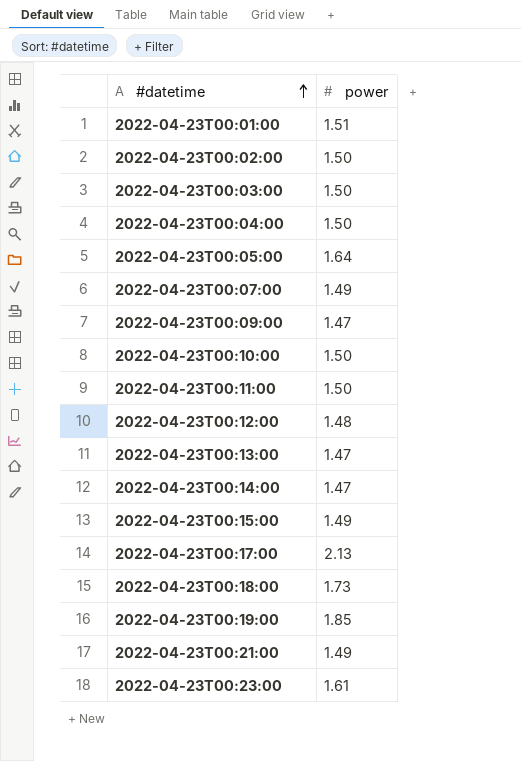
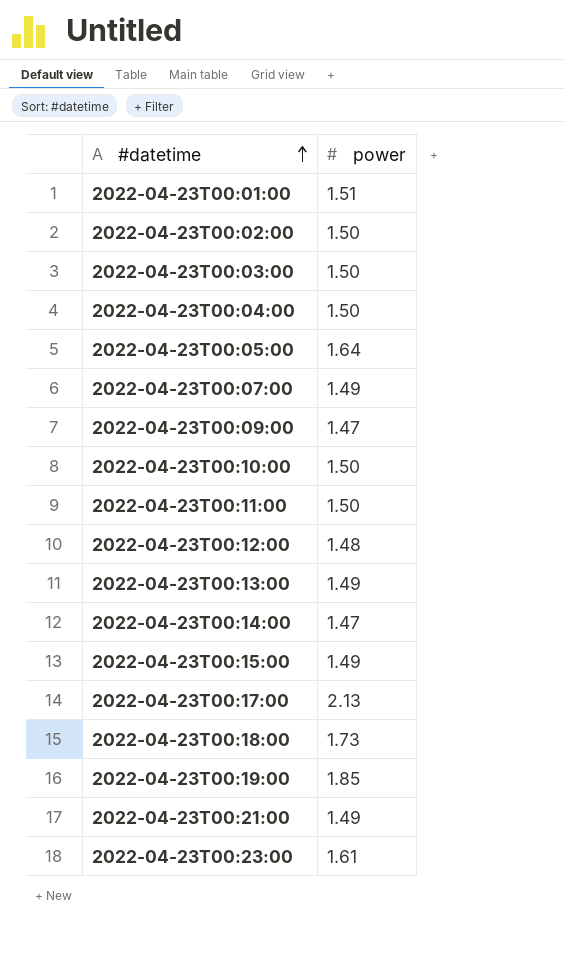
2022-04-23T00:13:00 | power: 1.47 -> 1.49

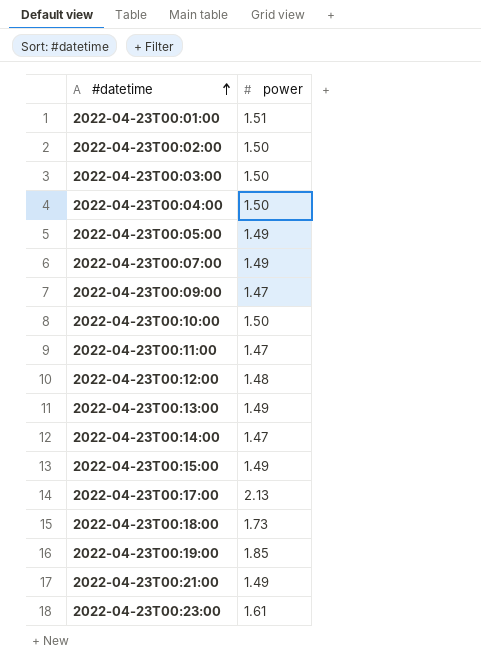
2022-04-23T00:05:00 | power: 1.64 -> 1.49
2022-04-23T00:11:00 | power: 1.50 -> 1.47

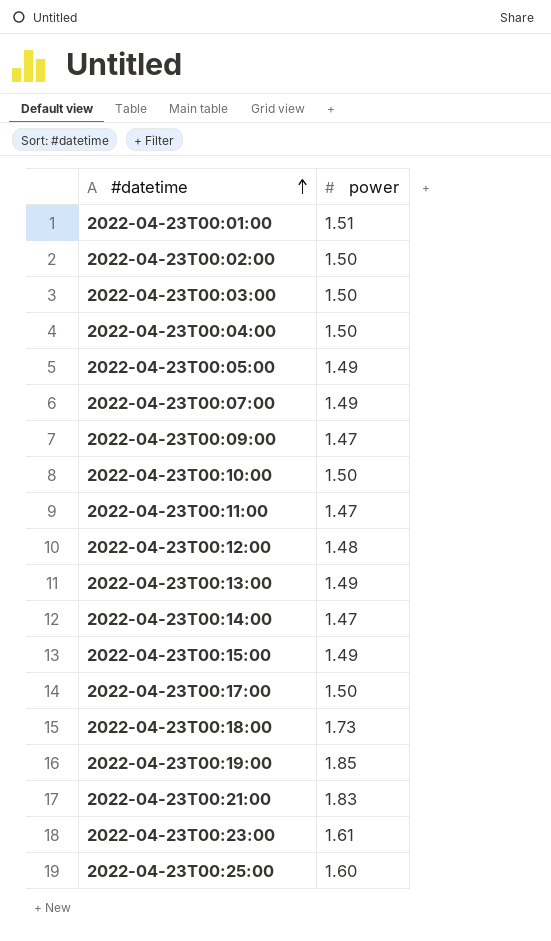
2022-04-23T00:17:00 | power: 2.13 -> 1.50
2022-04-23T00:21:00 | power: 1.49 -> 1.83
row 2022-04-23T00:25:00: none -> 1.60

